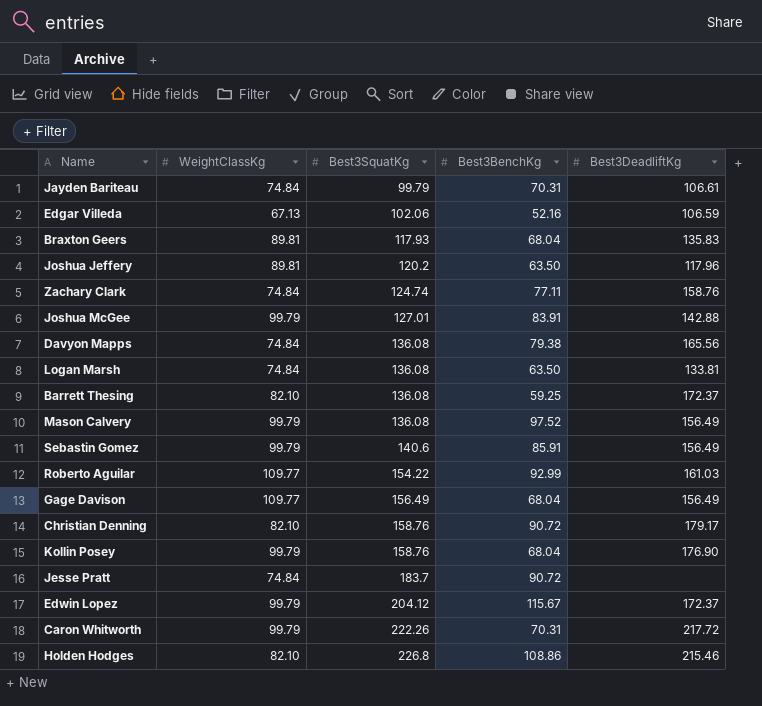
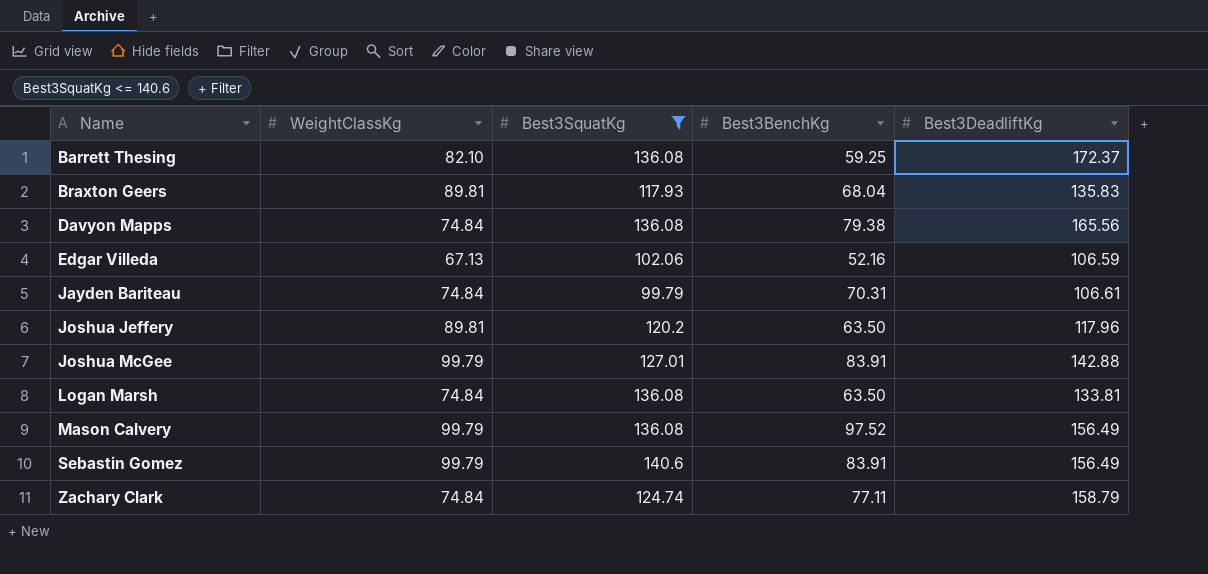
filter: none -> Best3SquatKg <= 140.6
row order: Best3SquatKg ascending -> Name ascending
Sebastin Gomez | Best3BenchKg: 85.91 -> 83.91
Zachary Clark | Best3DeadliftKg: 158.76 -> 158.79

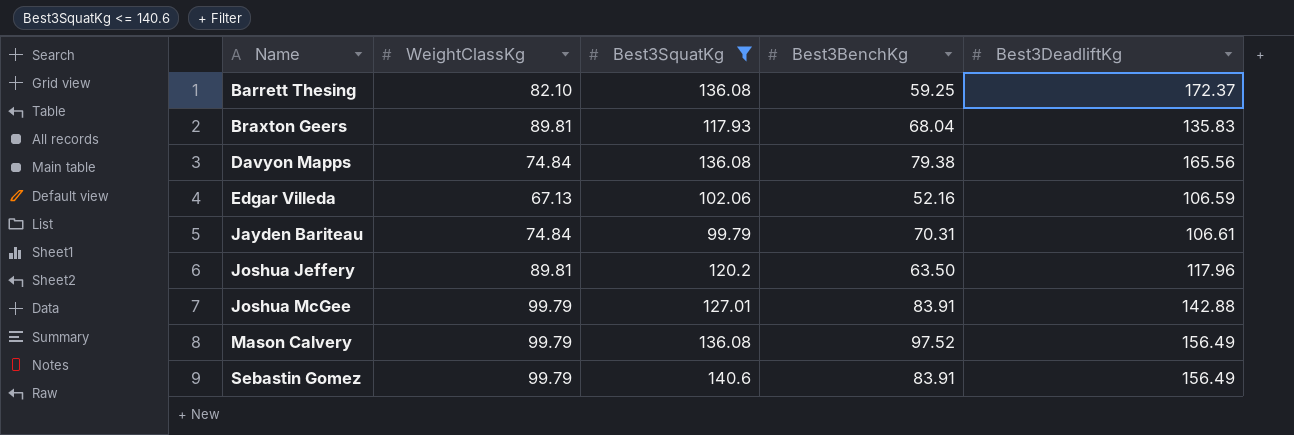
row Logan Marsh: 74.84 | 136.08 | 63.50 | 133.81 -> none
row Zachary Clark: 74.84 | 124.74 | 77.11 | 158.79 -> none

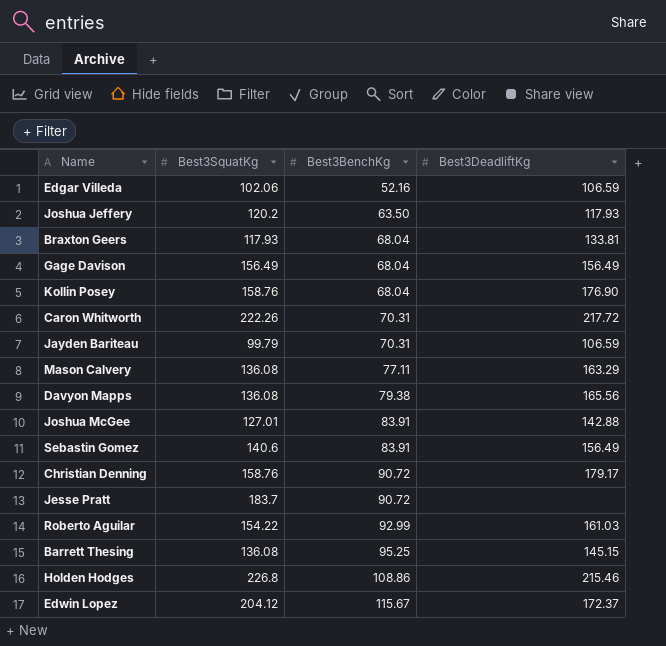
filter: Best3SquatKg <= 140.6 -> none
row order: Name ascending -> Best3BenchKg ascending
column WeightClassKg | position: 2 -> none
Joshua Jeffery | Best3DeadliftKg: 117.96 -> 117.93
Braxton Geers | Best3DeadliftKg: 135.83 -> 133.81
Jayden Bariteau | Best3DeadliftKg: 106.61 -> 106.59
Mason Calvery | Best3BenchKg: 97.52 -> 77.11
Mason Calvery | Best3DeadliftKg: 156.49 -> 163.29
Barrett Thesing | Best3BenchKg: 59.25 -> 95.25
Barrett Thesing | Best3DeadliftKg: 172.37 -> 145.15

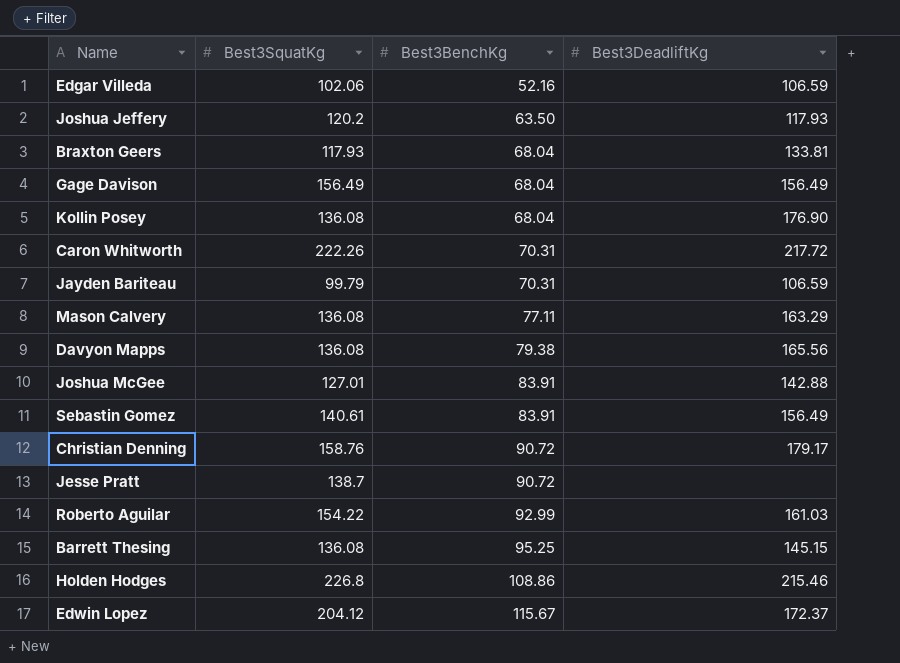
Kollin Posey | Best3SquatKg: 158.76 -> 136.08
Sebastin Gomez | Best3SquatKg: 140.6 -> 140.61
Jesse Pratt | Best3SquatKg: 183.7 -> 138.7

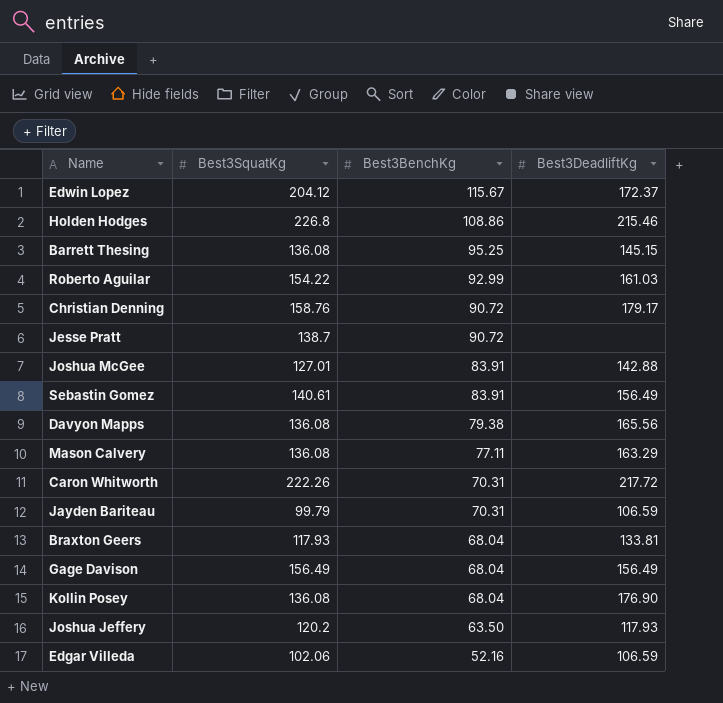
row order: Best3BenchKg ascending -> Best3BenchKg descending

